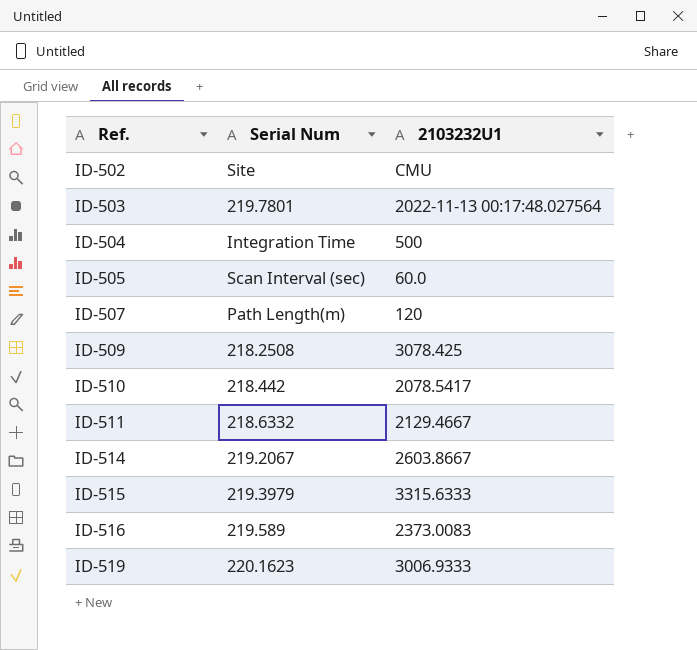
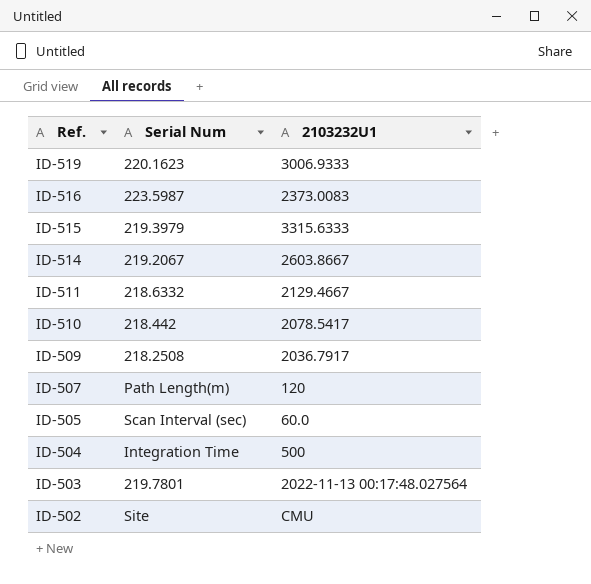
row order: Ref. ascending -> Ref. descending
ID-516 | Serial Num: 219.589 -> 223.5987
ID-509 | 2103232U1: 3078.425 -> 2036.7917

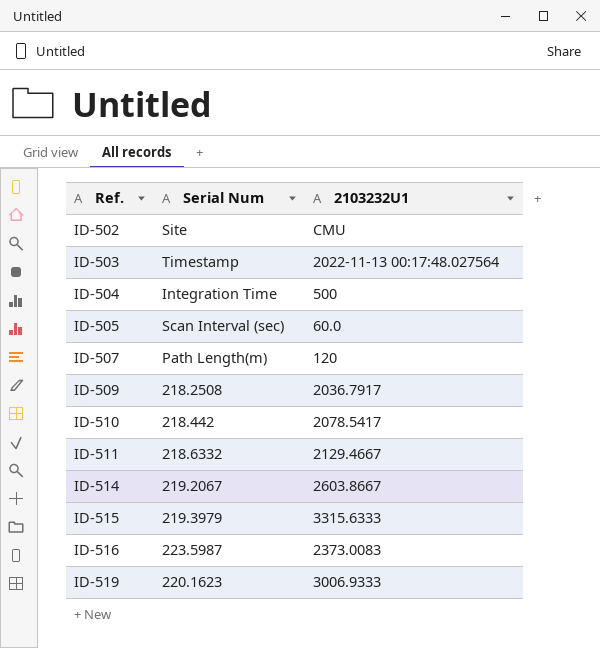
row order: Ref. descending -> Ref. ascending
ID-503 | Serial Num: 219.7801 -> Timestamp

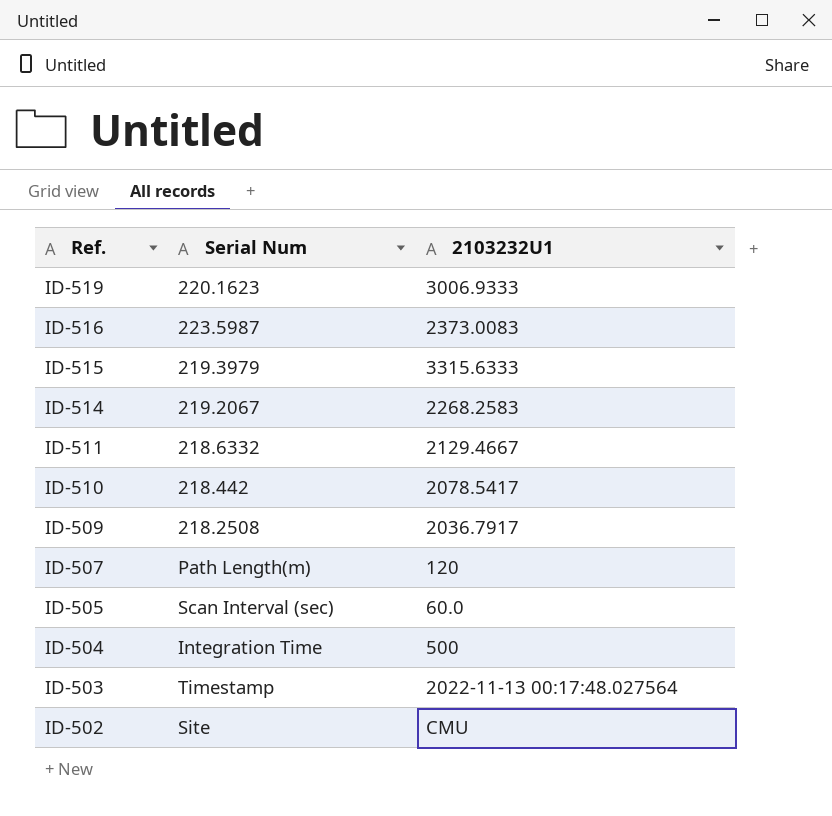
row order: Ref. ascending -> Ref. descending
ID-514 | 2103232U1: 2603.8667 -> 2268.2583

